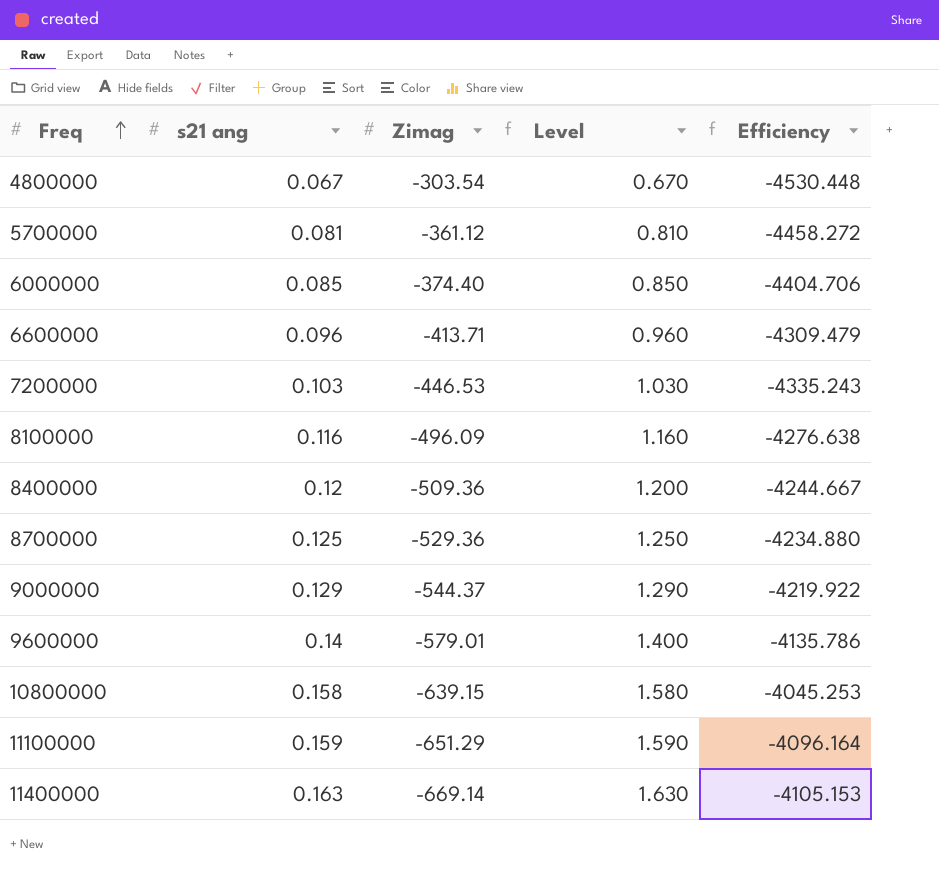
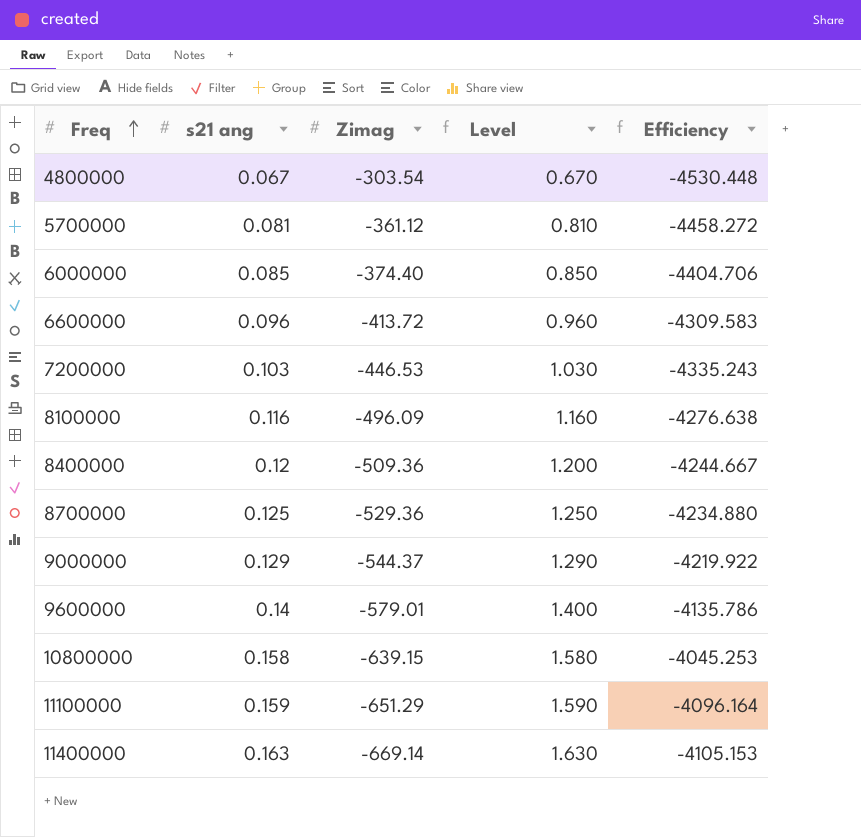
6600000 | Zimag: -413.71 -> -413.72
6600000 | Efficiency: -4309.479 -> -4309.583

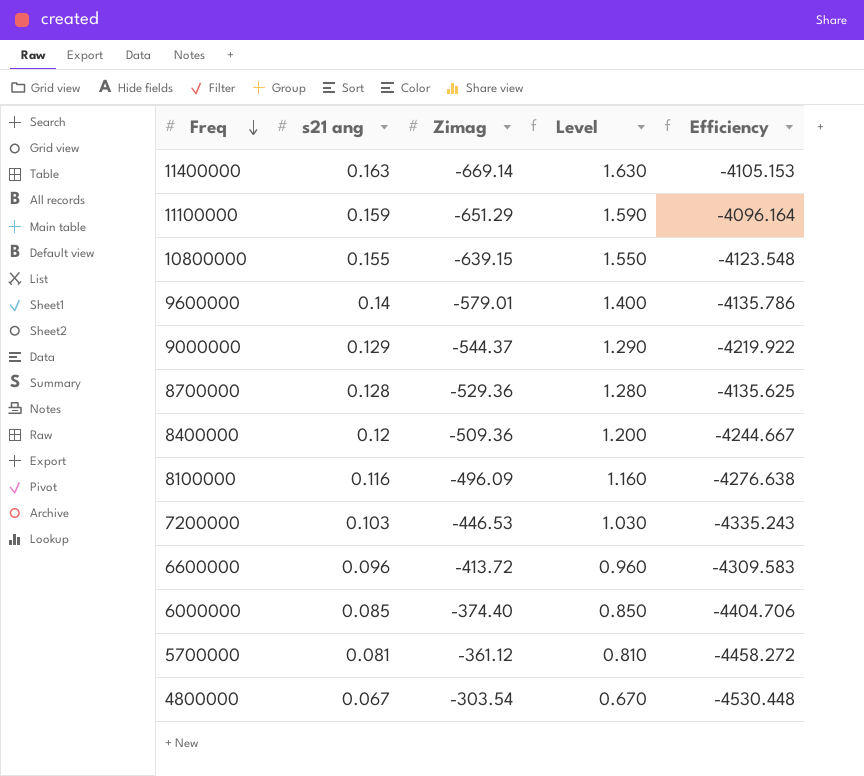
row order: Freq ascending -> Freq descending
10800000 | s21 ang: 0.158 -> 0.155
10800000 | Level: 1.580 -> 1.550
10800000 | Efficiency: -4045.253 -> -4123.548
8700000 | s21 ang: 0.125 -> 0.128
8700000 | Level: 1.250 -> 1.280
8700000 | Efficiency: -4234.880 -> -4135.625

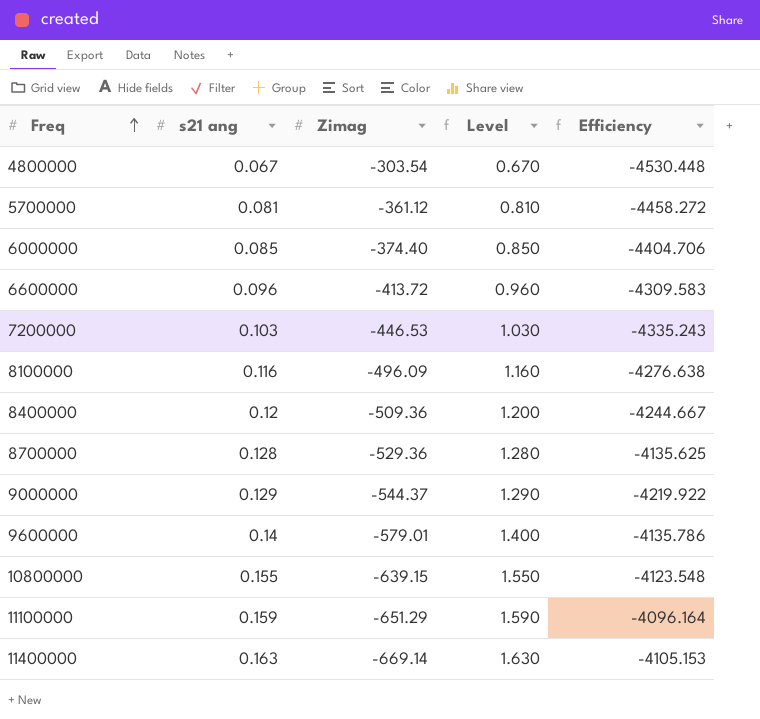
row order: Freq descending -> Freq ascending

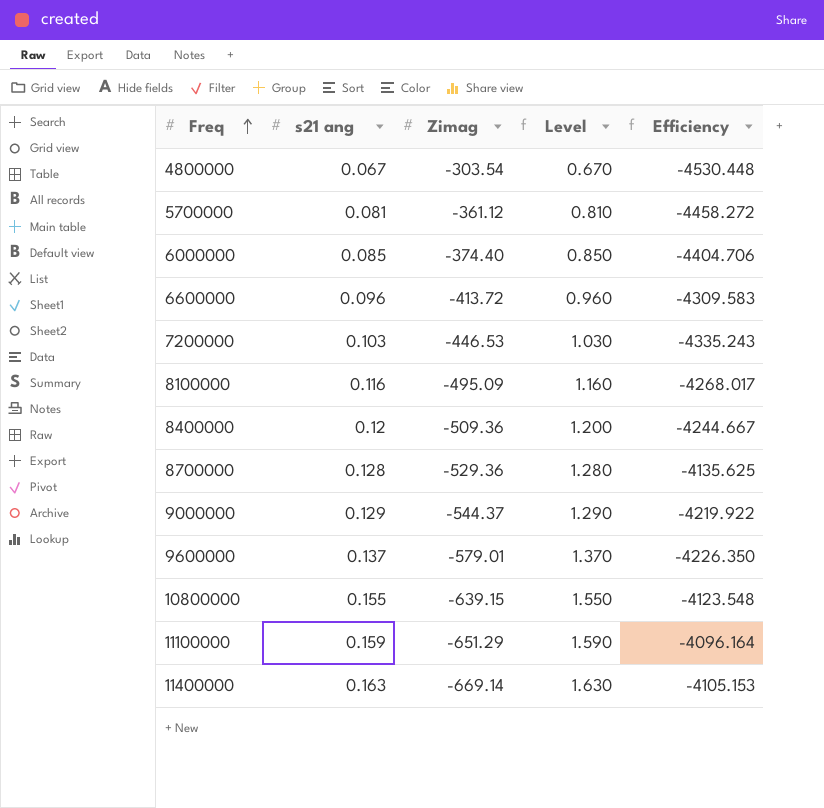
8100000 | Zimag: -496.09 -> -495.09
8100000 | Efficiency: -4276.638 -> -4268.017
9600000 | s21 ang: 0.14 -> 0.137
9600000 | Level: 1.400 -> 1.370
9600000 | Efficiency: -4135.786 -> -4226.350

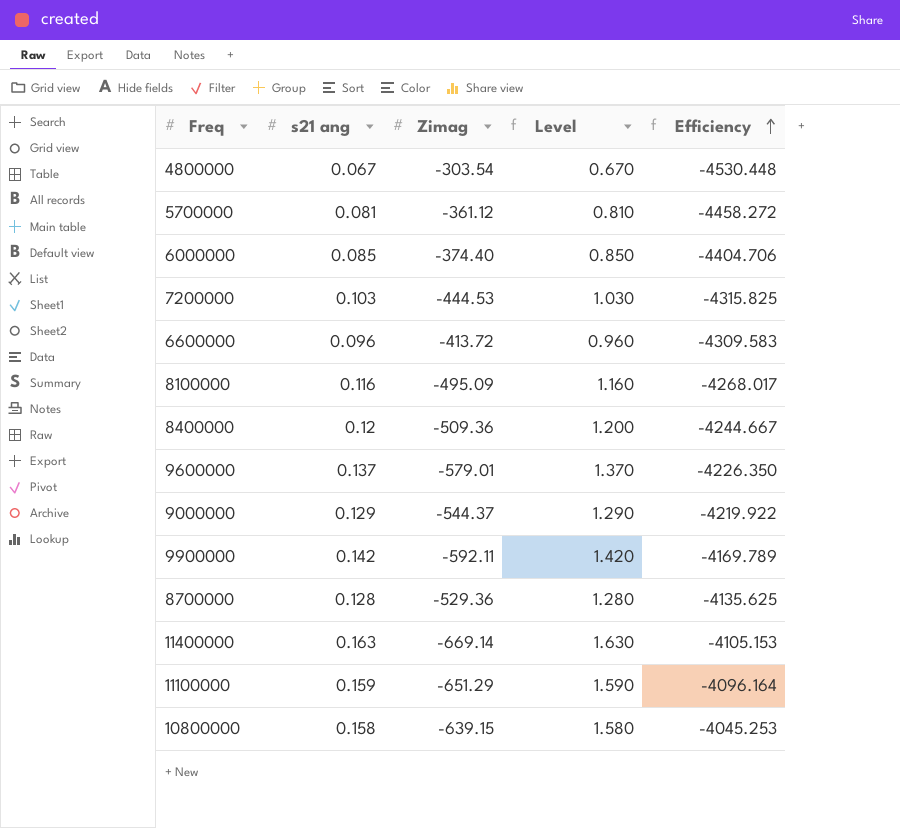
row order: Freq ascending -> Efficiency ascending
7200000 | Zimag: -446.53 -> -444.53
7200000 | Efficiency: -4335.243 -> -4315.825
row 9900000: none -> 0.142 | -592.11 | 1.420 | -4169.789
10800000 | s21 ang: 0.155 -> 0.158
10800000 | Level: 1.550 -> 1.580
10800000 | Efficiency: -4123.548 -> -4045.253

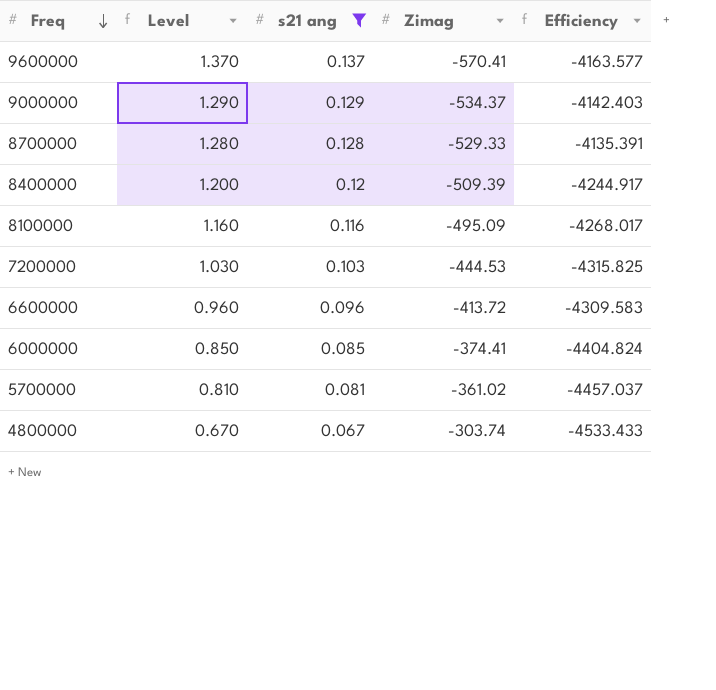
filter: none -> s21 ang <= 0.137
row order: Efficiency ascending -> Freq descending
column Level | position: 4 -> 2
9600000 | Zimag: -579.01 -> -570.41
9600000 | Efficiency: -4226.350 -> -4163.577
9000000 | Zimag: -544.37 -> -534.37
9000000 | Efficiency: -4219.922 -> -4142.403
8700000 | Zimag: -529.36 -> -529.33
8700000 | Efficiency: -4135.625 -> -4135.391
8400000 | Zimag: -509.36 -> -509.39
8400000 | Efficiency: -4244.667 -> -4244.917
6000000 | Zimag: -374.40 -> -374.41
6000000 | Efficiency: -4404.706 -> -4404.824
5700000 | Zimag: -361.12 -> -361.02
5700000 | Efficiency: -4458.272 -> -4457.037
4800000 | Zimag: -303.54 -> -303.74
4800000 | Efficiency: -4530.448 -> -4533.433

